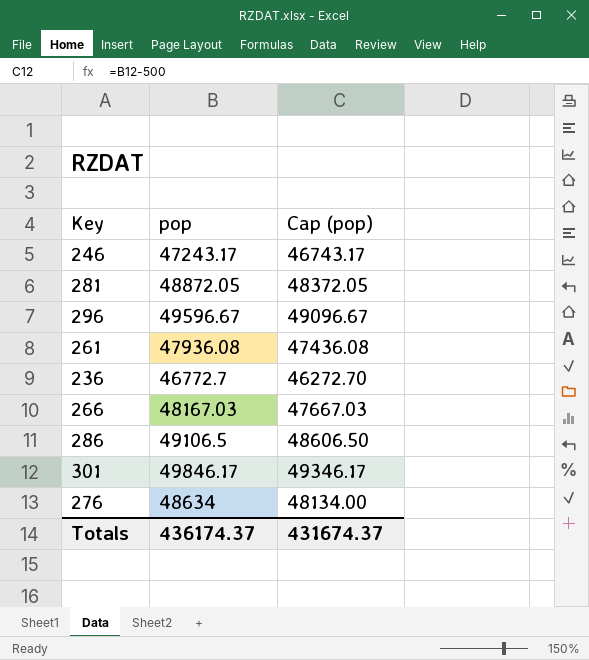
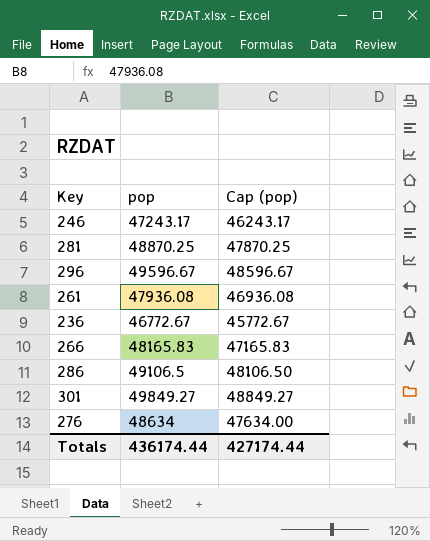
column Cap (pop) | formula: [pop] - 500 -> [pop] - 1000
281 | pop: 48872.05 -> 48870.25
236 | pop: 46772.7 -> 46772.67
266 | pop: 48167.03 -> 48165.83
301 | pop: 49846.17 -> 49849.27
Totals | pop: 436174.37 -> 436174.44
Totals | Cap (pop): 431674.37 -> 427174.44

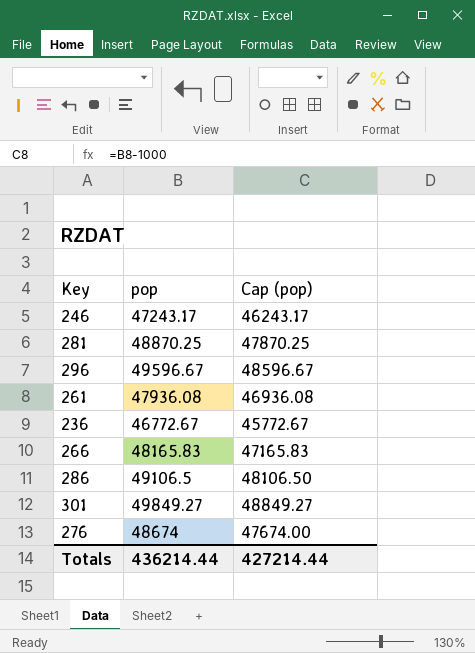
276 | pop: 48634 -> 48674
276 | Cap (pop): 47634.00 -> 47674.00
Totals | pop: 436174.44 -> 436214.44
Totals | Cap (pop): 427174.44 -> 427214.44

